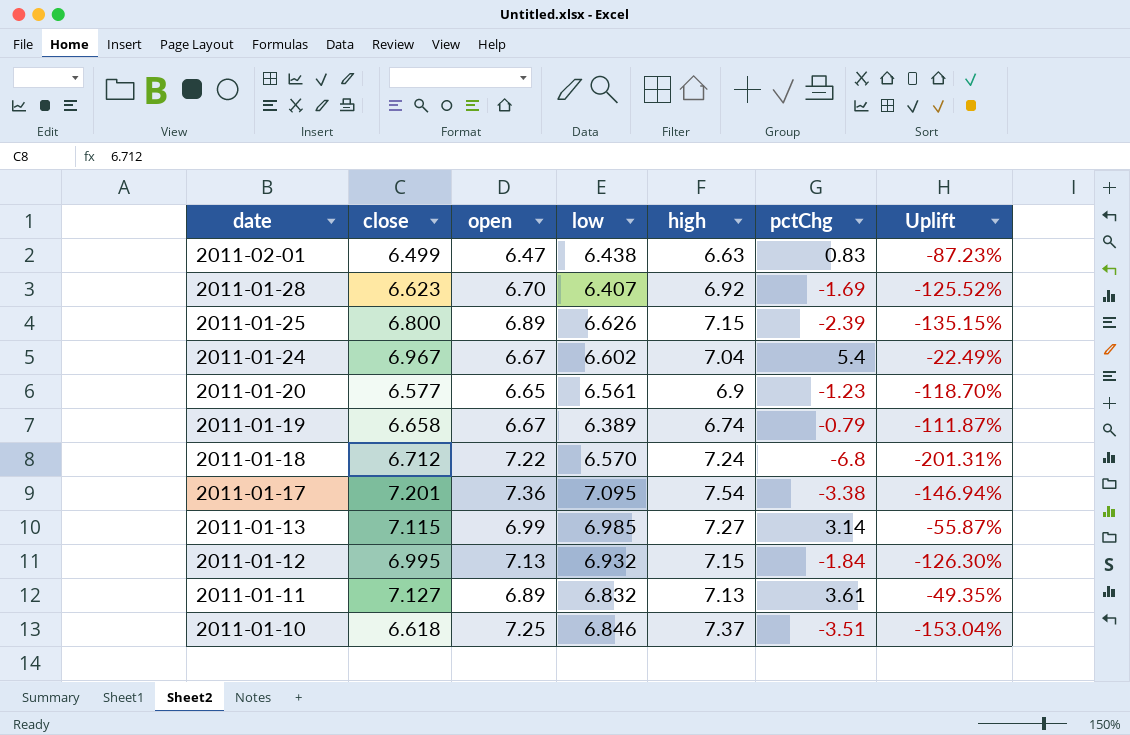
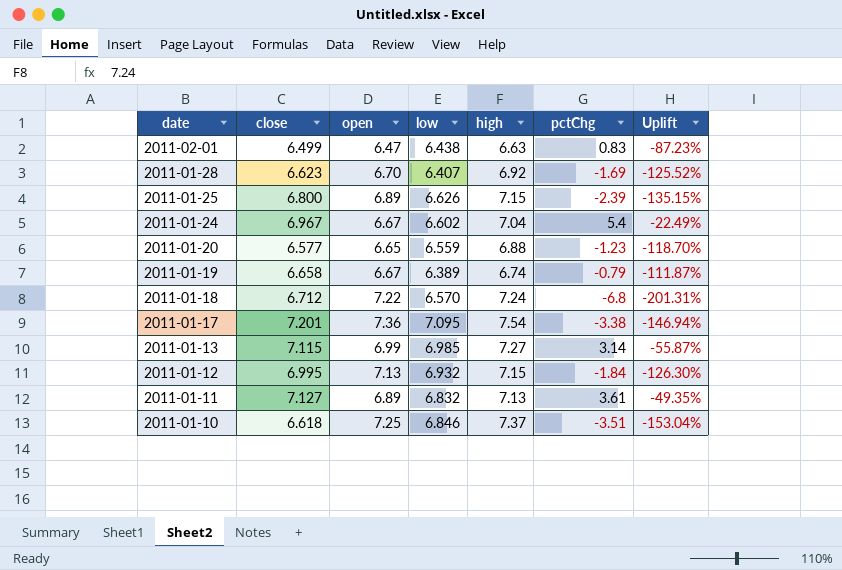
2011-01-20 | low: 6.561 -> 6.559
2011-01-20 | high: 6.9 -> 6.88

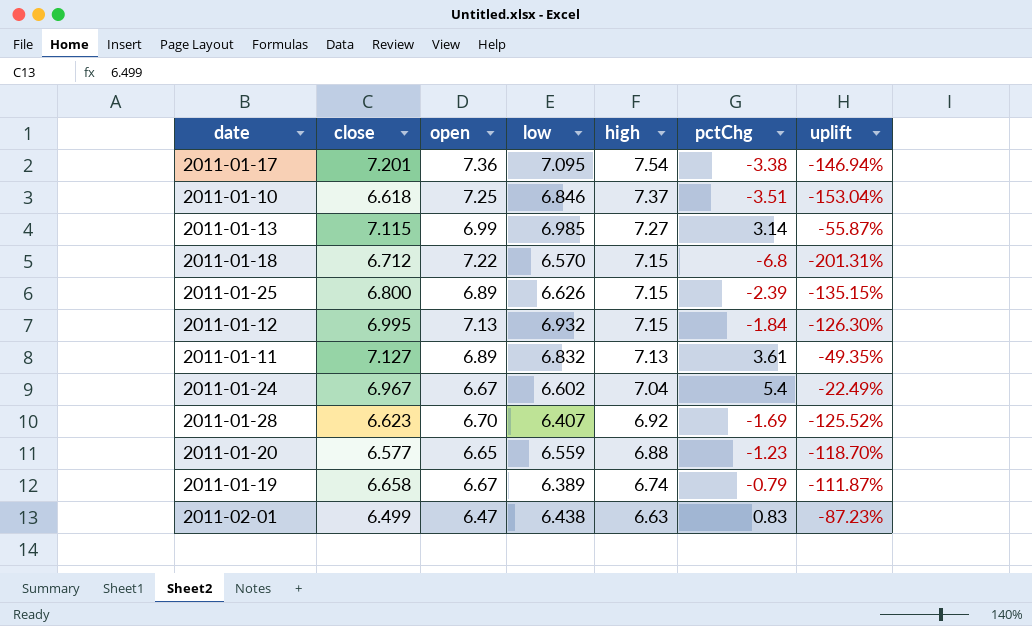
row order: date descending -> high descending
column name: Uplift -> uplift
2011-01-18 | high: 7.24 -> 7.15

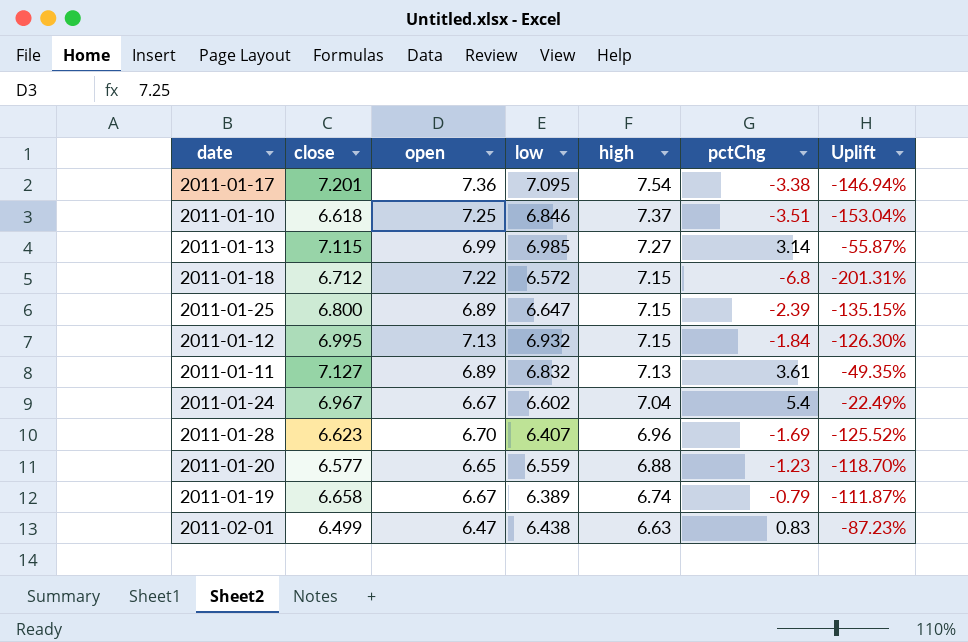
column name: uplift -> Uplift
2011-01-18 | low: 6.570 -> 6.572
2011-01-25 | low: 6.626 -> 6.647
2011-01-28 | high: 6.92 -> 6.96

